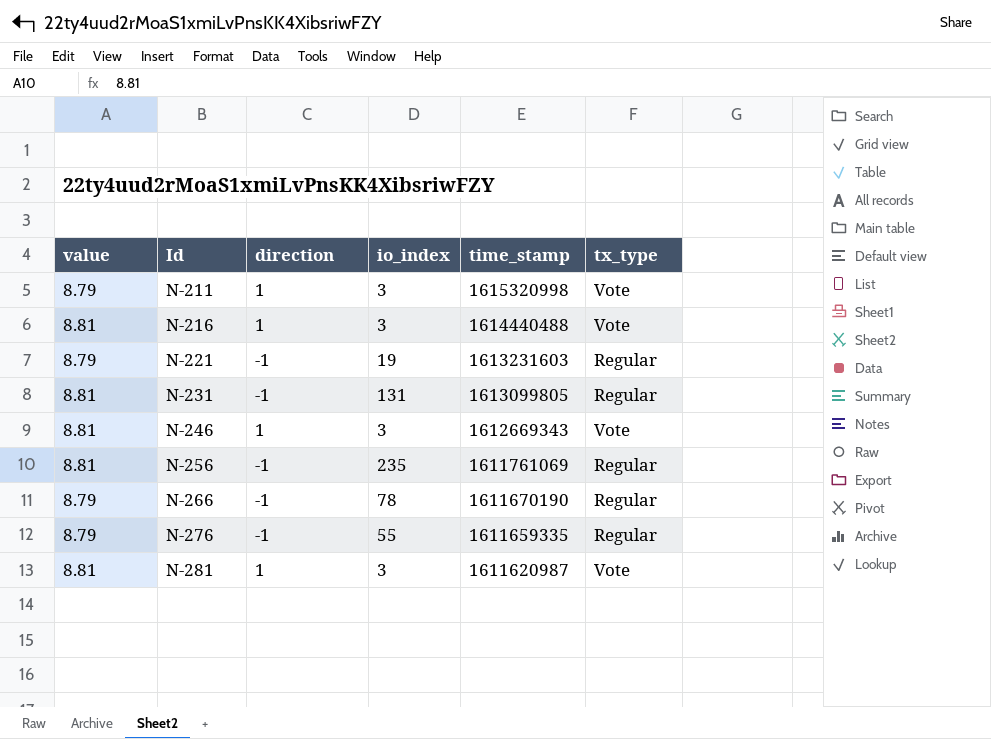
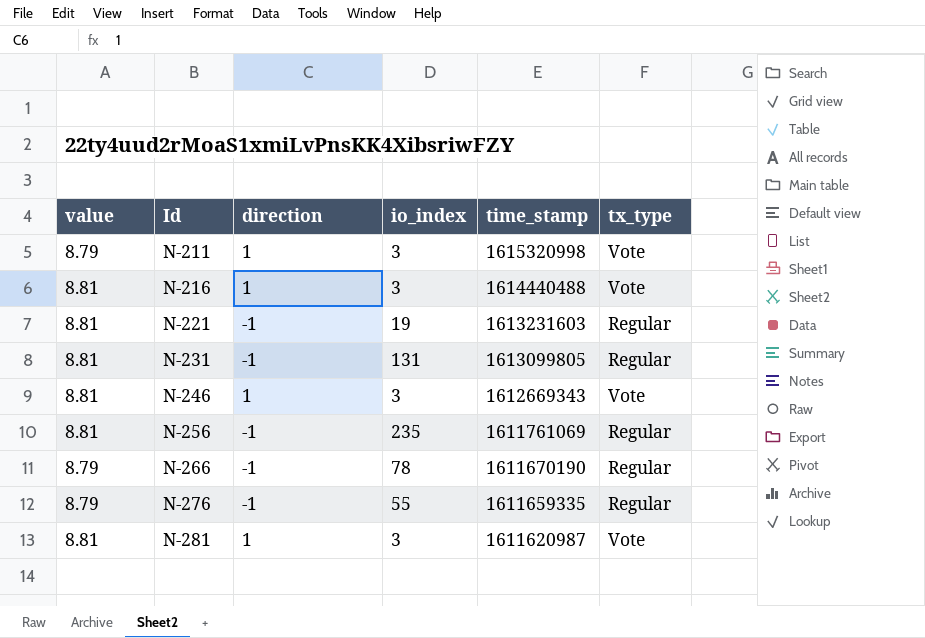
N-221 | value: 8.79 -> 8.81

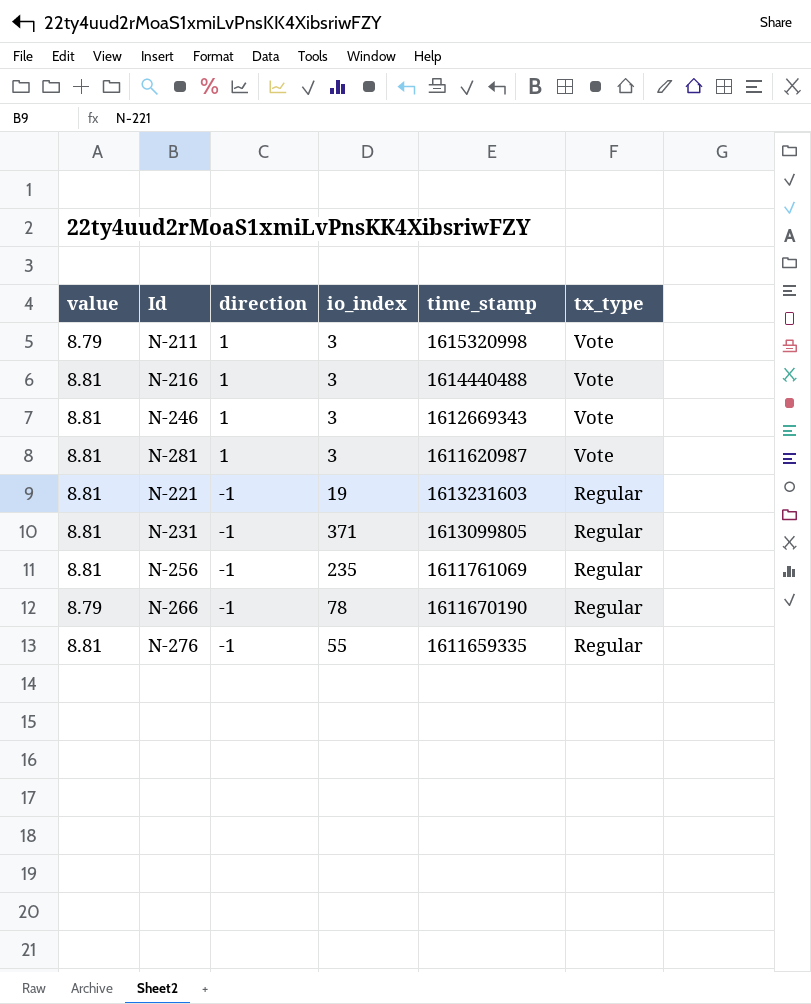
row order: Id ascending -> direction descending
N-231 | io_index: 131 -> 371
N-276 | value: 8.79 -> 8.81

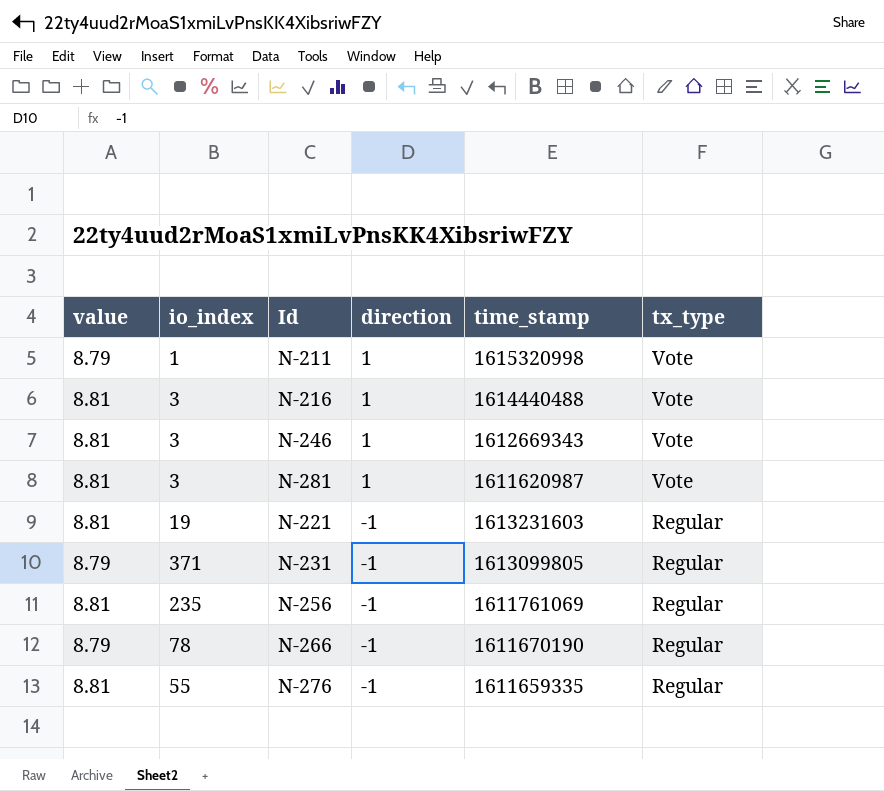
column io_index | position: 4 -> 2
N-211 | io_index: 3 -> 1
N-231 | value: 8.81 -> 8.79

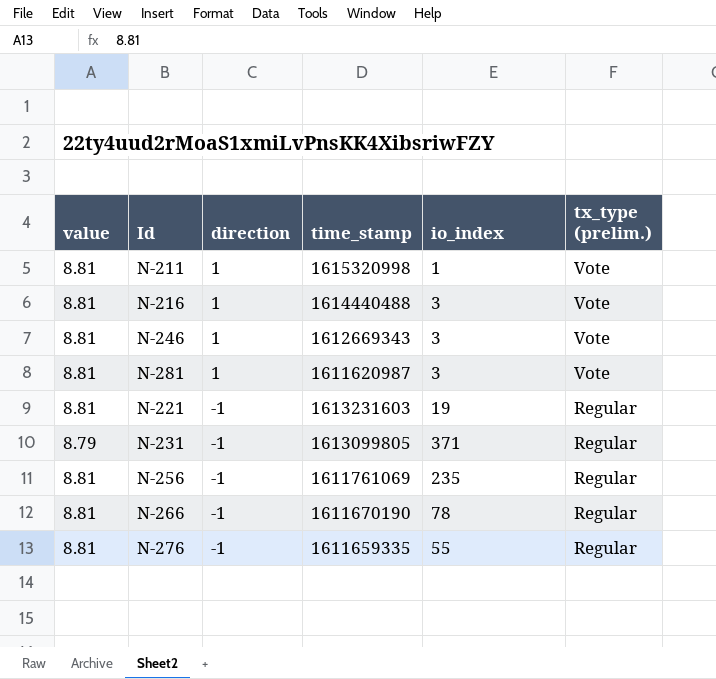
column io_index | position: 2 -> 5
column name: tx_type -> tx_type (prelim.)
N-211 | value: 8.79 -> 8.81
N-266 | value: 8.79 -> 8.81

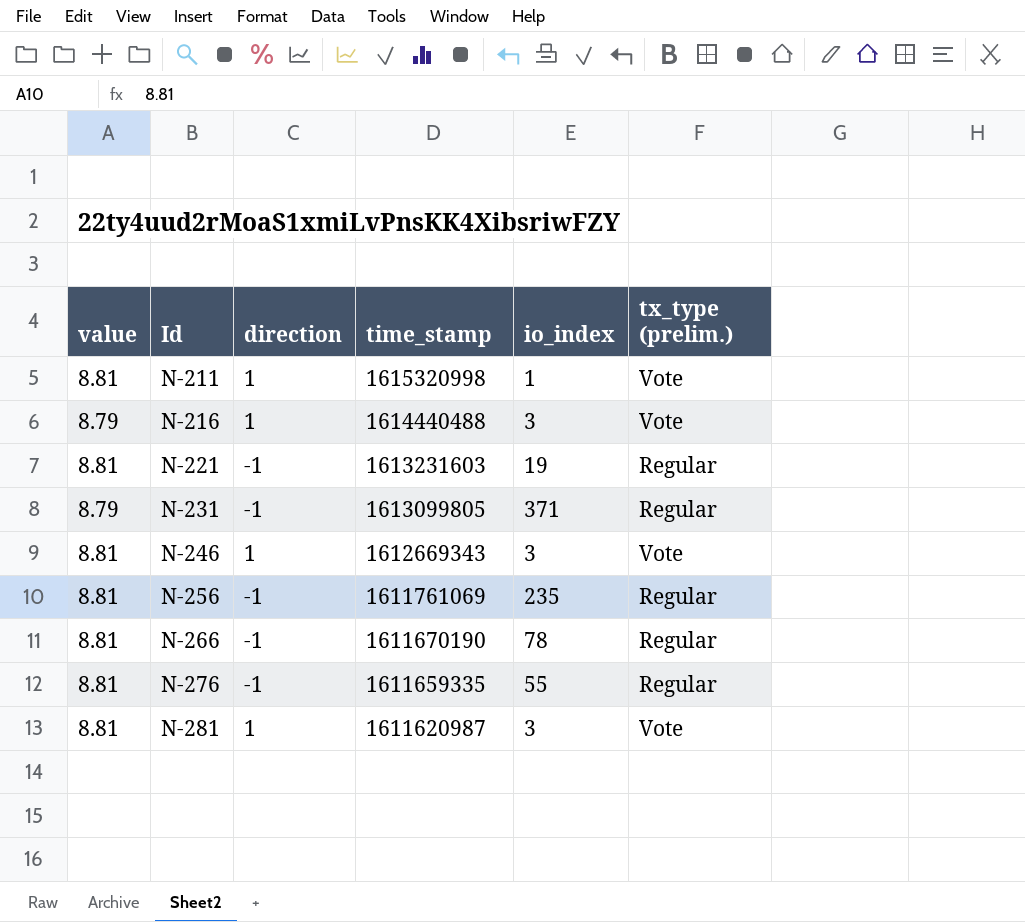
row order: direction descending -> Id ascending
N-216 | value: 8.81 -> 8.79

